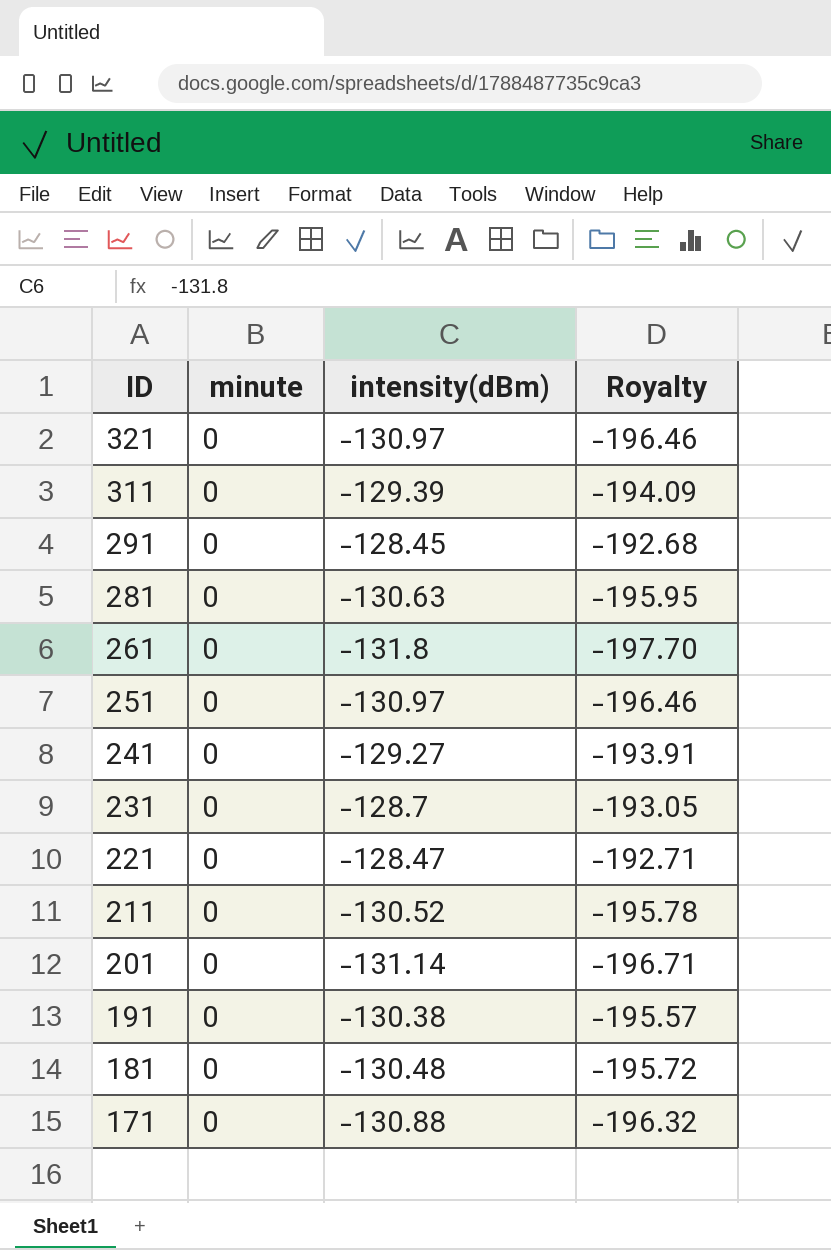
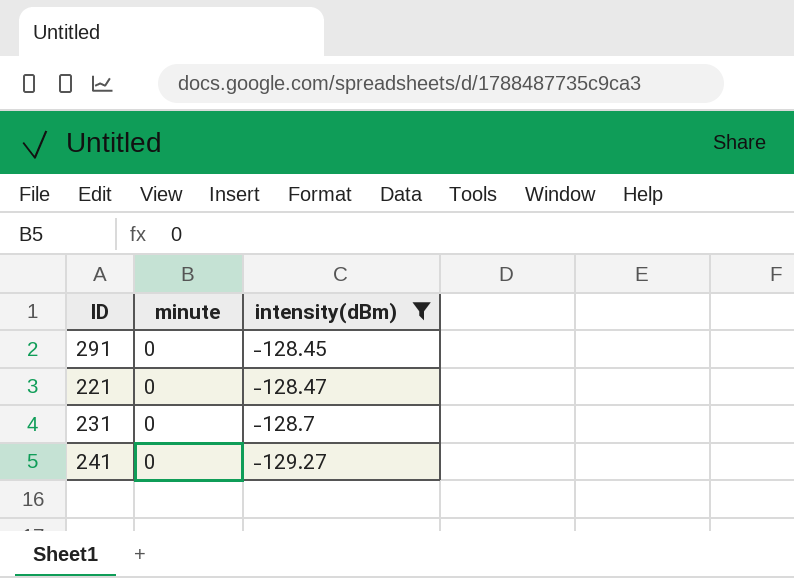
filter: none -> intensity(dBm) >= -129.27
row order: ID descending -> intensity(dBm) descending
column Royalty | formula: [intensity(dBm)] * 1.5 -> none

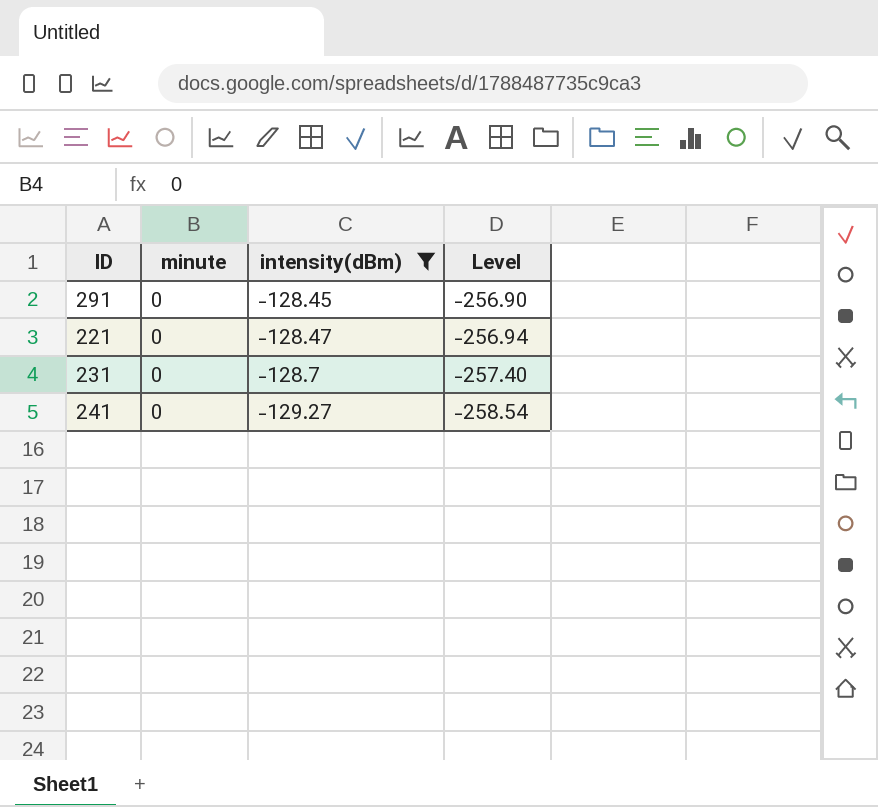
column Level | formula: none -> [intensity(dBm)] * 2

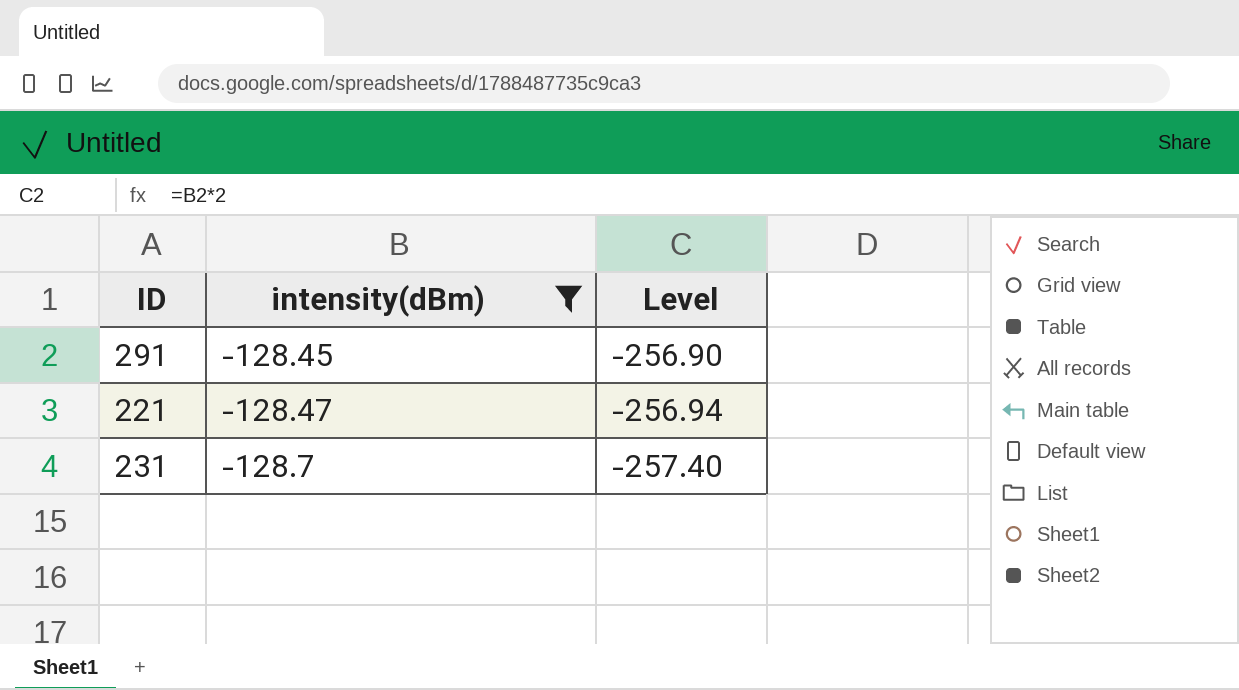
column minute | position: 2 -> none
row 241: 0 | -129.27 | -258.54 -> none

